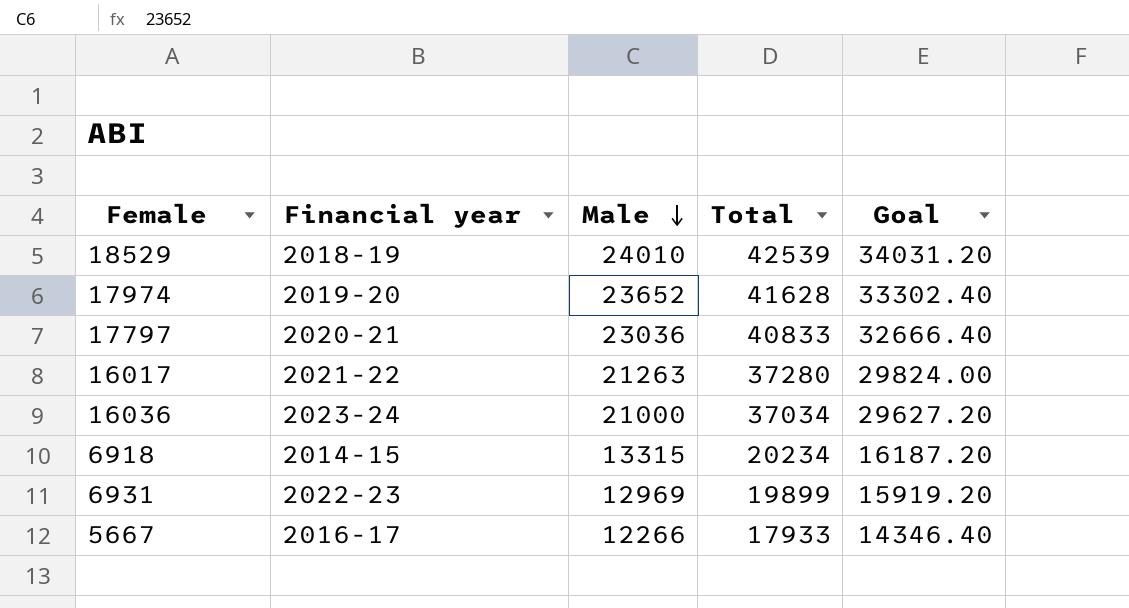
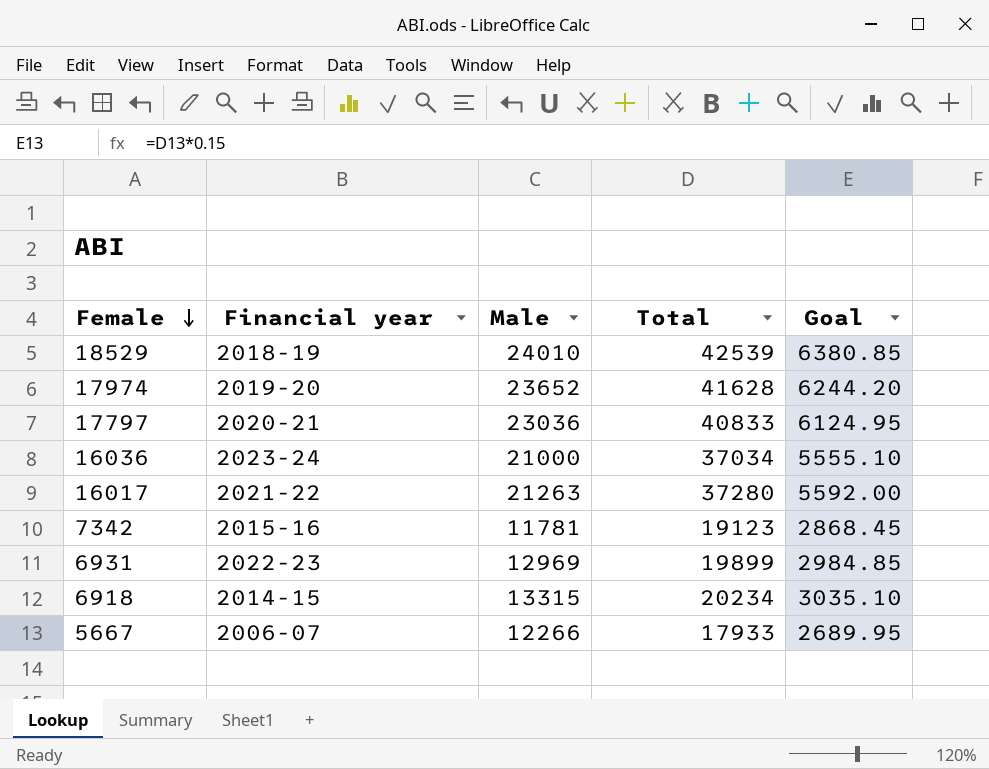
row order: Male descending -> Female descending
column Goal | formula: [Total] * 0.8 -> [Total] * 0.15
row 7342: none -> 2015-16 | 11781 | 19123 | 2868.45
5667 | Financial year: 2016-17 -> 2006-07

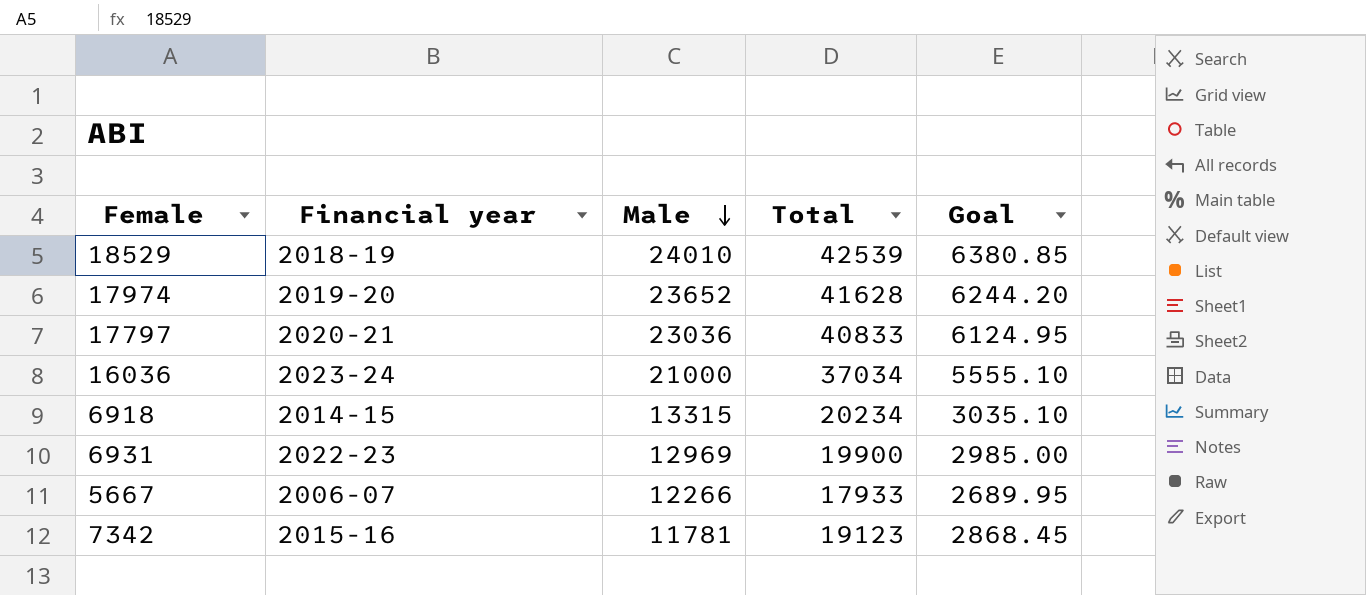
row order: Female descending -> Male descending
row 16017: 2021-22 | 21263 | 37280 | 5592.00 -> none
6931 | Total: 19899 -> 19900
6931 | Goal: 2984.85 -> 2985.00

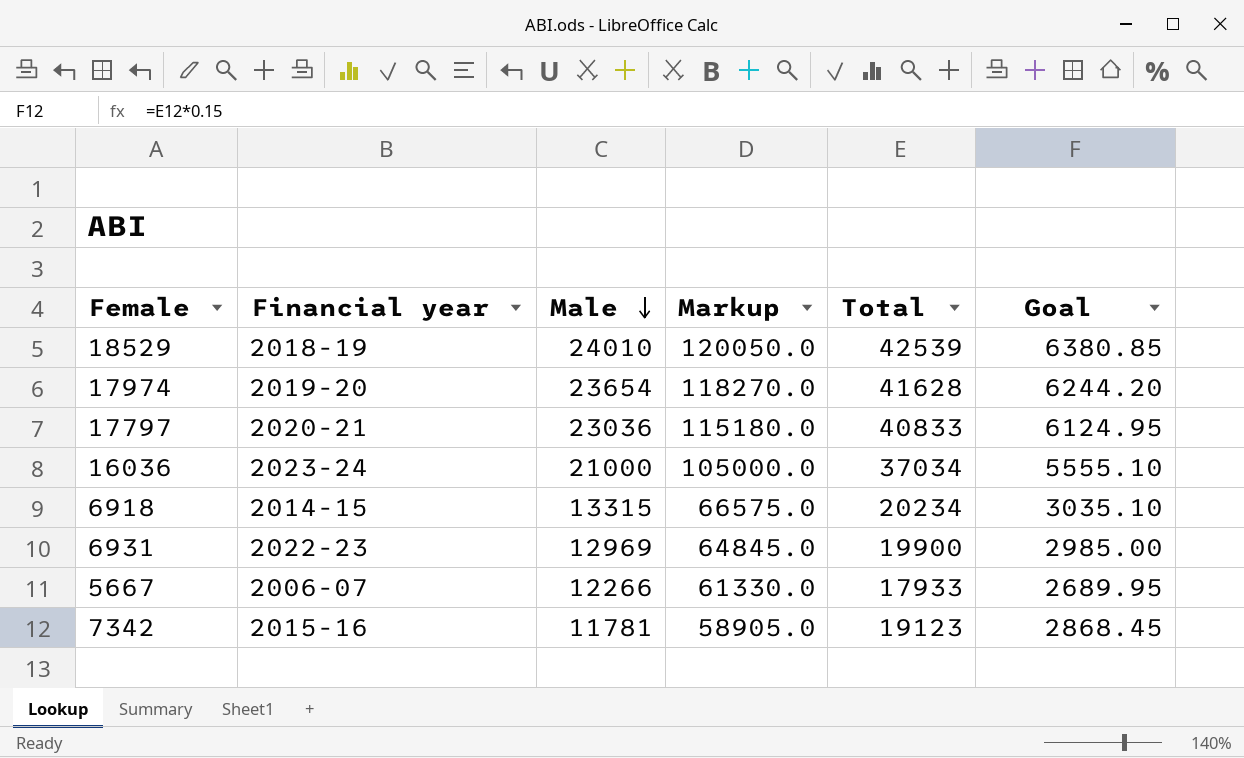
column Markup | formula: none -> [Male] * 5
17974 | Male: 23652 -> 23654

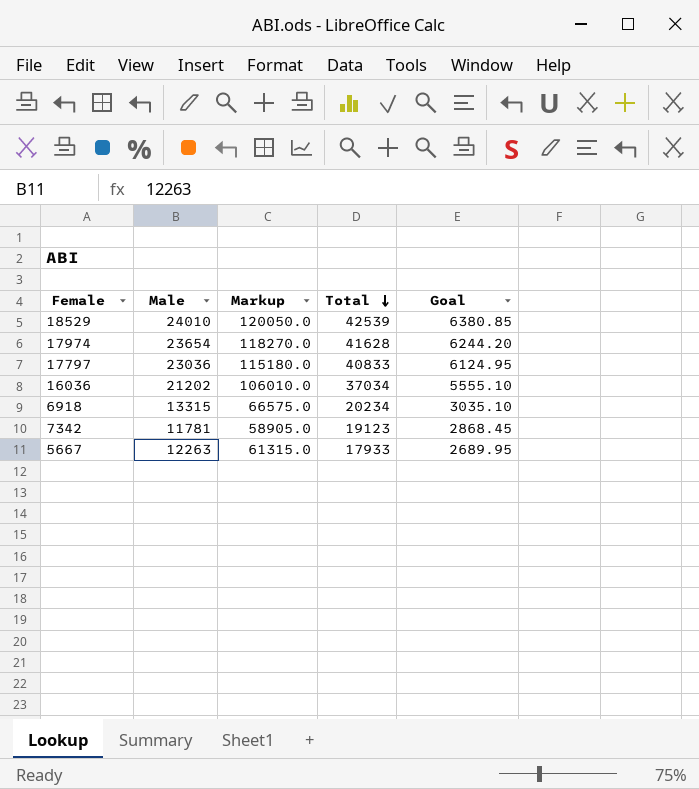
row order: Male descending -> Total descending
column Financial year | position: 2 -> none
row 6931: 2022-23 | 12969 | 64845.0 | 19900 | 2985.00 -> none
16036 | Male: 21000 -> 21202
16036 | Markup: 105000.0 -> 106010.0
5667 | Male: 12266 -> 12263
5667 | Markup: 61330.0 -> 61315.0

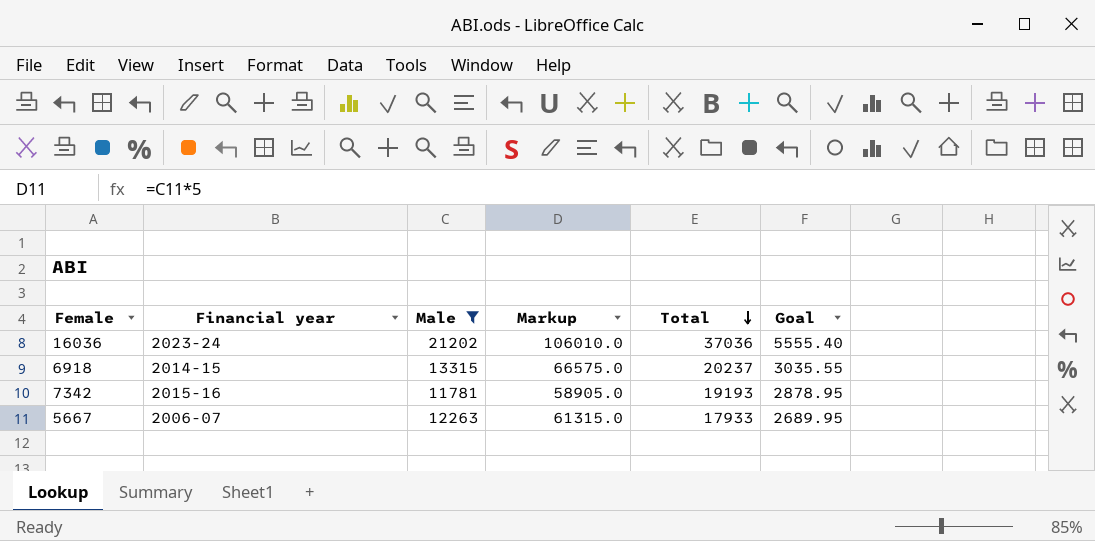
filter: none -> Male <= 21202
column Financial year | position: none -> 2
16036 | Total: 37034 -> 37036
16036 | Goal: 5555.10 -> 5555.40
6918 | Total: 20234 -> 20237
6918 | Goal: 3035.10 -> 3035.55
7342 | Total: 19123 -> 19193
7342 | Goal: 2868.45 -> 2878.95

